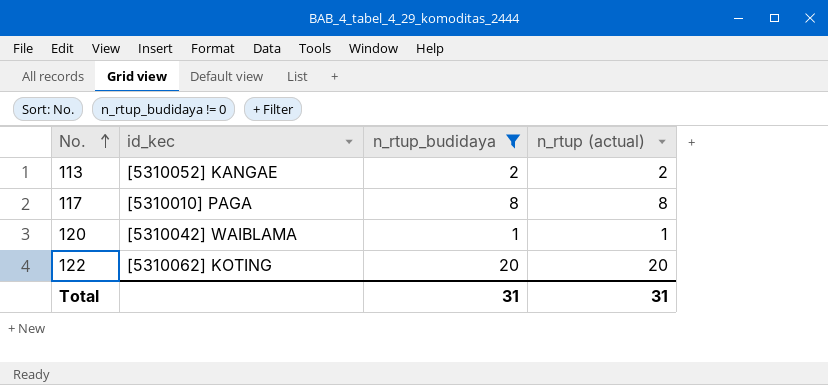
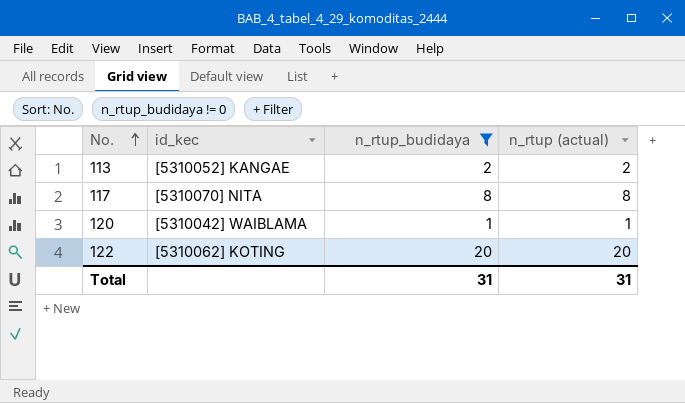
117 | id_kec: [5310010] PAGA -> [5310070] NITA

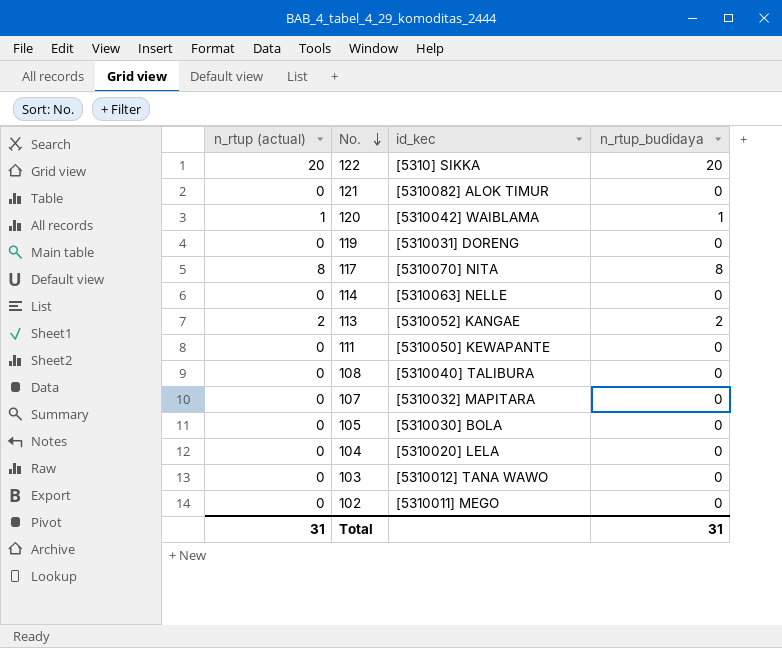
filter: n_rtup_budidaya != 0 -> none
row order: No. ascending -> No. descending
column n_rtup (actual) | position: 4 -> 1
122 | id_kec: [5310062] KOTING -> [5310] SIKKA

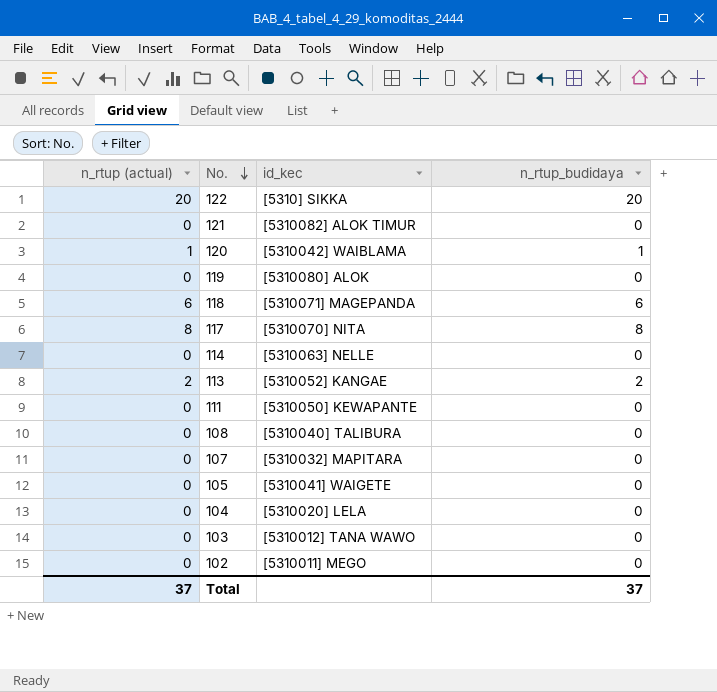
119 | id_kec: [5310031] DORENG -> [5310080] ALOK
row 118: none -> 6 | [5310071] MAGEPANDA | 6
105 | id_kec: [5310030] BOLA -> [5310041] WAIGETE
Total | n_rtup (actual): 31 -> 37
Total | n_rtup_budidaya: 31 -> 37

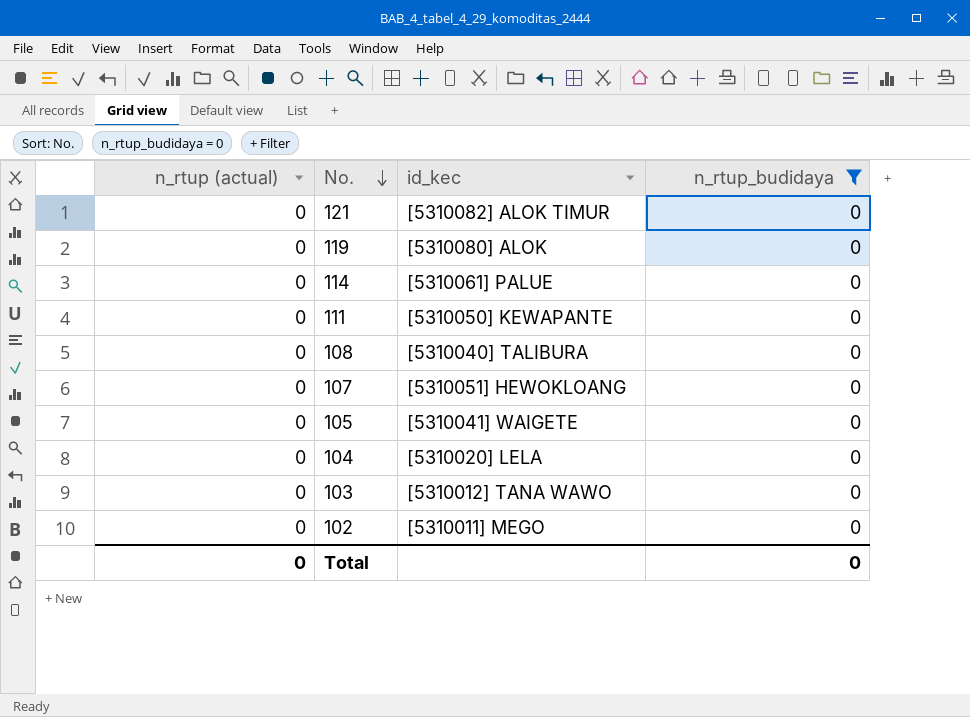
filter: none -> n_rtup_budidaya = 0
114 | id_kec: [5310063] NELLE -> [5310061] PALUE
107 | id_kec: [5310032] MAPITARA -> [5310051] HEWOKLOANG
Total | n_rtup (actual): 37 -> 0
Total | n_rtup_budidaya: 37 -> 0

